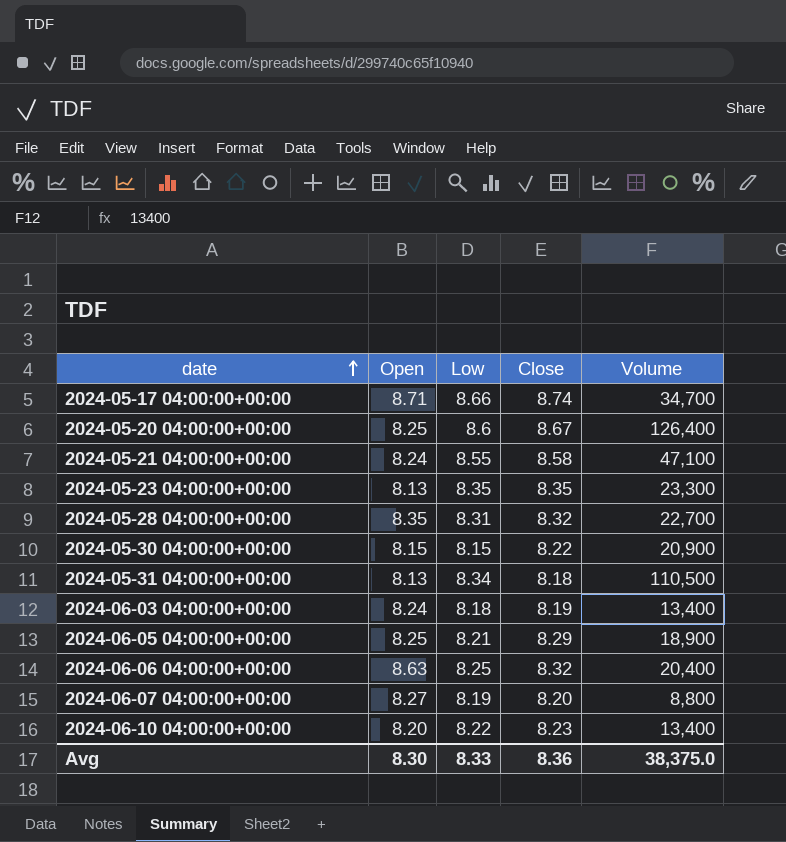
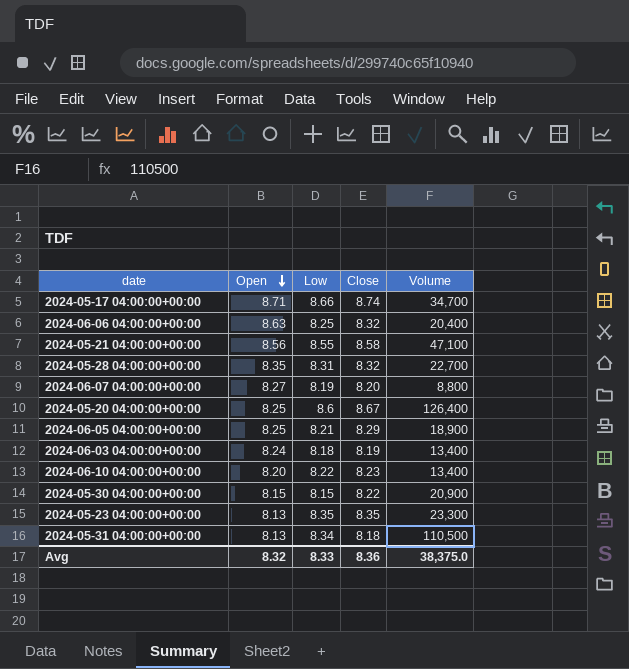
row order: date ascending -> Open descending
2024-05-21 04:00:00+00:00 | Open: 8.24 -> 8.56
Avg | Open: 8.30 -> 8.32

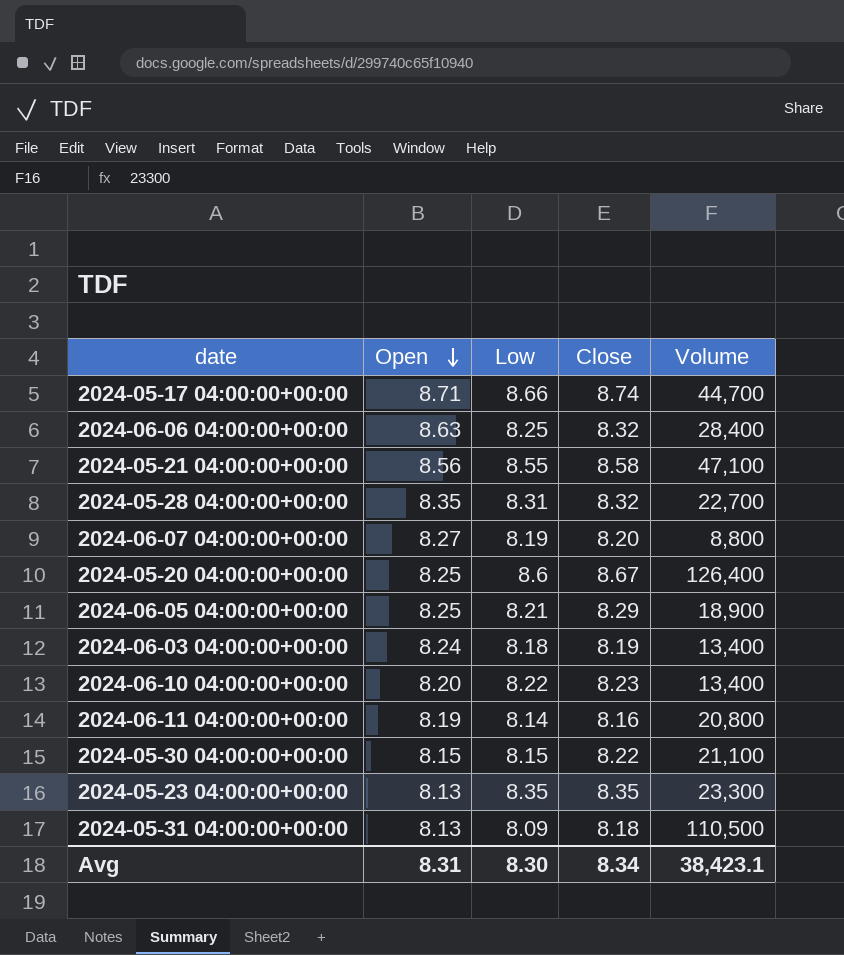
2024-05-17 04:00:00+00:00 | Volume: 34,700 -> 44,700
2024-06-06 04:00:00+00:00 | Volume: 20,400 -> 28,400
row 2024-06-11 04:00:00+00:00: none -> 8.19 | 8.14 | 8.16 | 20,800
2024-05-30 04:00:00+00:00 | Volume: 20,900 -> 21,100
2024-05-31 04:00:00+00:00 | Low: 8.34 -> 8.09
Avg | Open: 8.32 -> 8.31
Avg | Low: 8.33 -> 8.30
Avg | Close: 8.36 -> 8.34
Avg | Volume: 38,375.0 -> 38,423.1

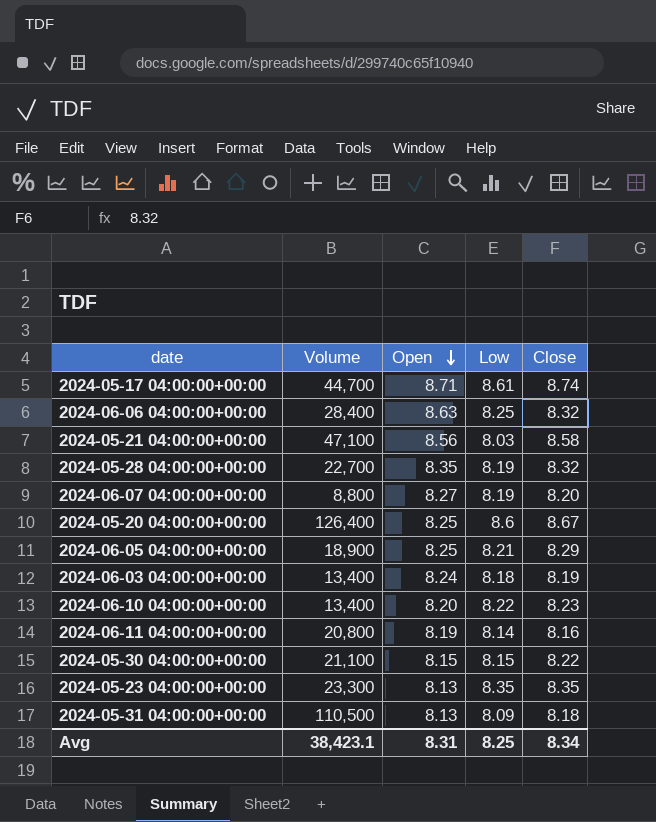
column Volume | position: 5 -> 2
2024-05-17 04:00:00+00:00 | Low: 8.66 -> 8.61
2024-05-21 04:00:00+00:00 | Low: 8.55 -> 8.03
2024-05-28 04:00:00+00:00 | Low: 8.31 -> 8.19
Avg | Low: 8.30 -> 8.25

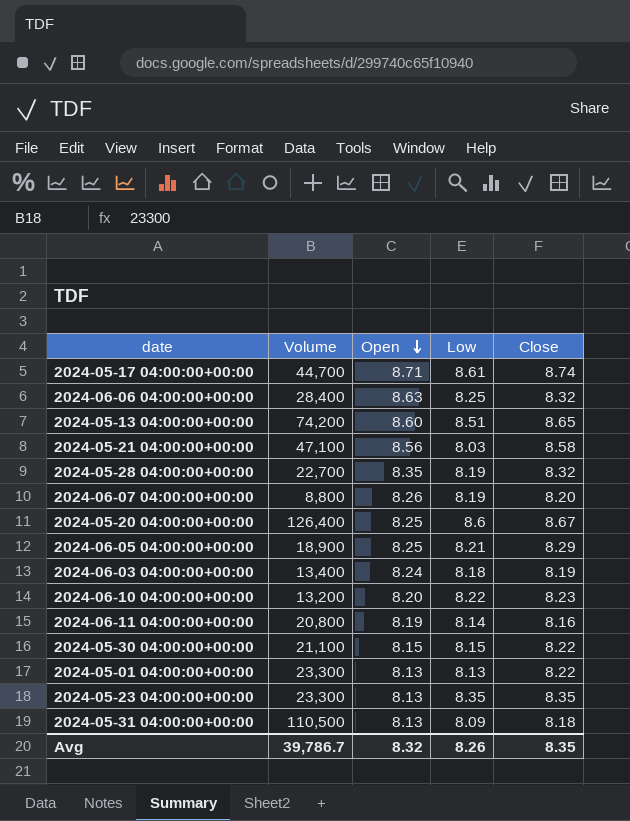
row 2024-05-13 04:00:00+00:00: none -> 74,200 | 8.60 | 8.51 | 8.65
2024-06-07 04:00:00+00:00 | Open: 8.27 -> 8.26
2024-06-10 04:00:00+00:00 | Volume: 13,400 -> 13,200
row 2024-05-01 04:00:00+00:00: none -> 23,300 | 8.13 | 8.13 | 8.22
Avg | Volume: 38,423.1 -> 39,786.7
Avg | Open: 8.31 -> 8.32
Avg | Low: 8.25 -> 8.26
Avg | Close: 8.34 -> 8.35

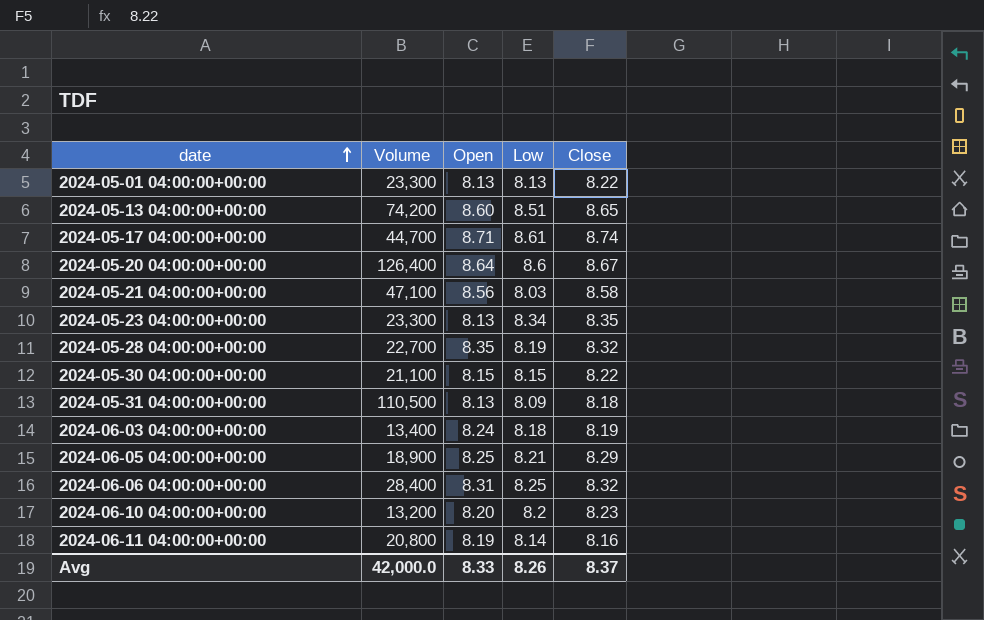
row order: Open descending -> date ascending
row 2024-06-07 04:00:00+00:00: 8,800 | 8.26 | 8.19 | 8.20 -> none
2024-05-20 04:00:00+00:00 | Open: 8.25 -> 8.64
2024-05-23 04:00:00+00:00 | Low: 8.35 -> 8.34
2024-06-06 04:00:00+00:00 | Open: 8.63 -> 8.31
2024-06-10 04:00:00+00:00 | Low: 8.22 -> 8.2
Avg | Volume: 39,786.7 -> 42,000.0
Avg | Open: 8.32 -> 8.33
Avg | Close: 8.35 -> 8.37

